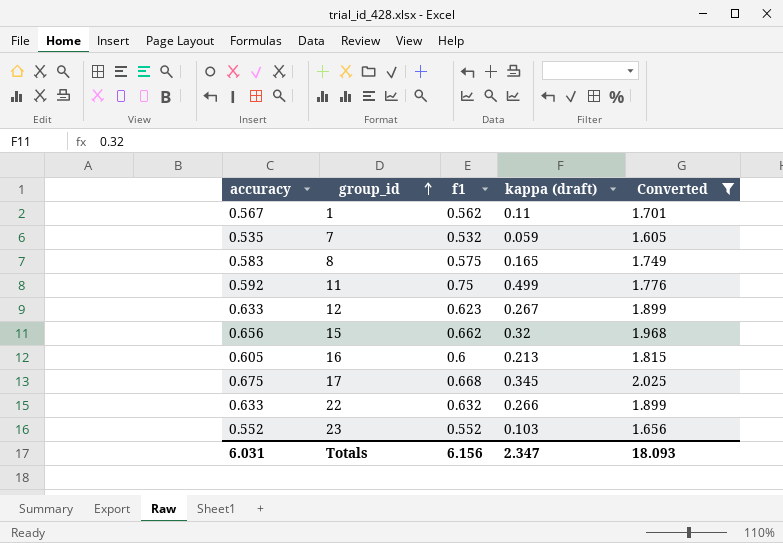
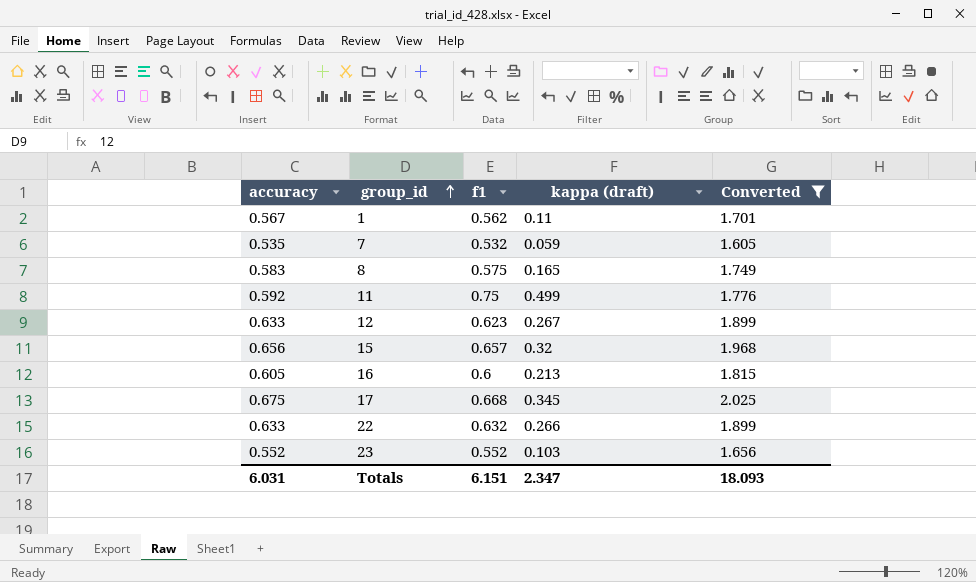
15 | f1: 0.662 -> 0.657
Totals | f1: 6.156 -> 6.151

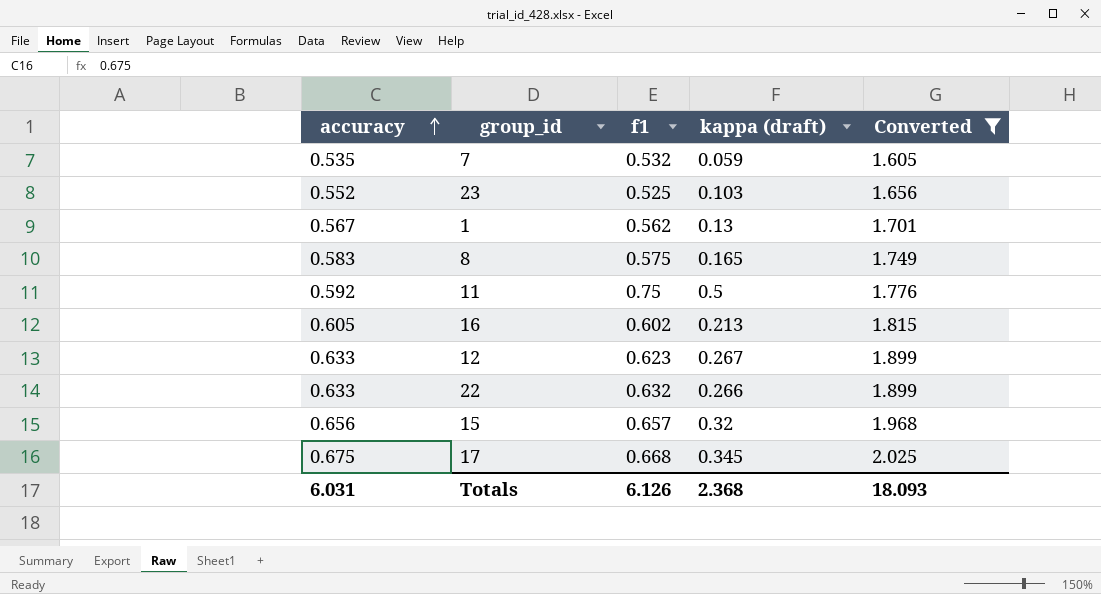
row order: group_id ascending -> accuracy ascending
23 | f1: 0.552 -> 0.525
1 | kappa (draft): 0.11 -> 0.13
11 | kappa (draft): 0.499 -> 0.5
16 | f1: 0.6 -> 0.602
Totals | f1: 6.151 -> 6.126
Totals | kappa (draft): 2.347 -> 2.368

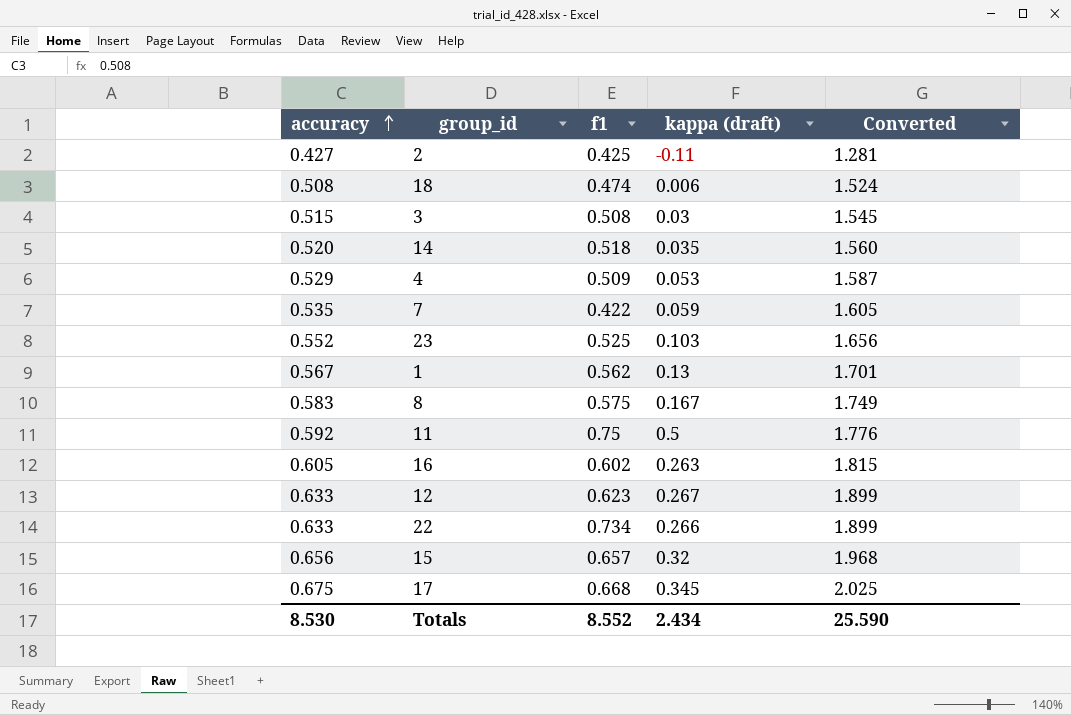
filter: Converted >= 1.605 -> none
7 | f1: 0.532 -> 0.422
8 | kappa (draft): 0.165 -> 0.167
16 | kappa (draft): 0.213 -> 0.263
22 | f1: 0.632 -> 0.734
Totals | accuracy: 6.031 -> 8.530
Totals | f1: 6.126 -> 8.552
Totals | kappa (draft): 2.368 -> 2.434
Totals | Converted: 18.093 -> 25.590

